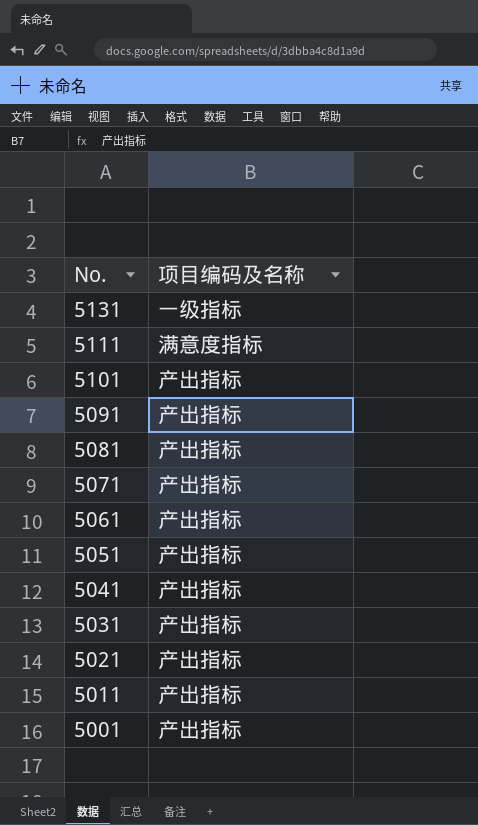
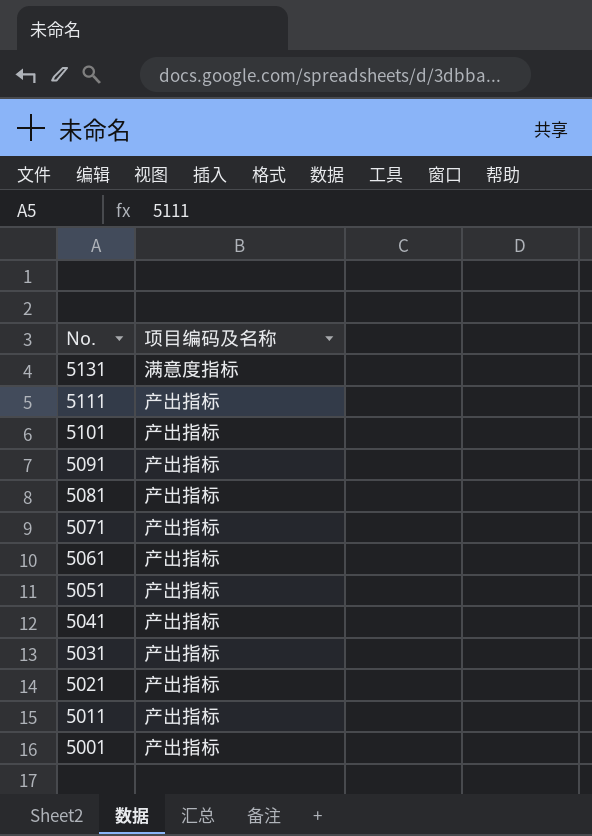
5131 | 项目编码及名称: 一级指标 -> 满意度指标
5111 | 项目编码及名称: 满意度指标 -> 产出指标

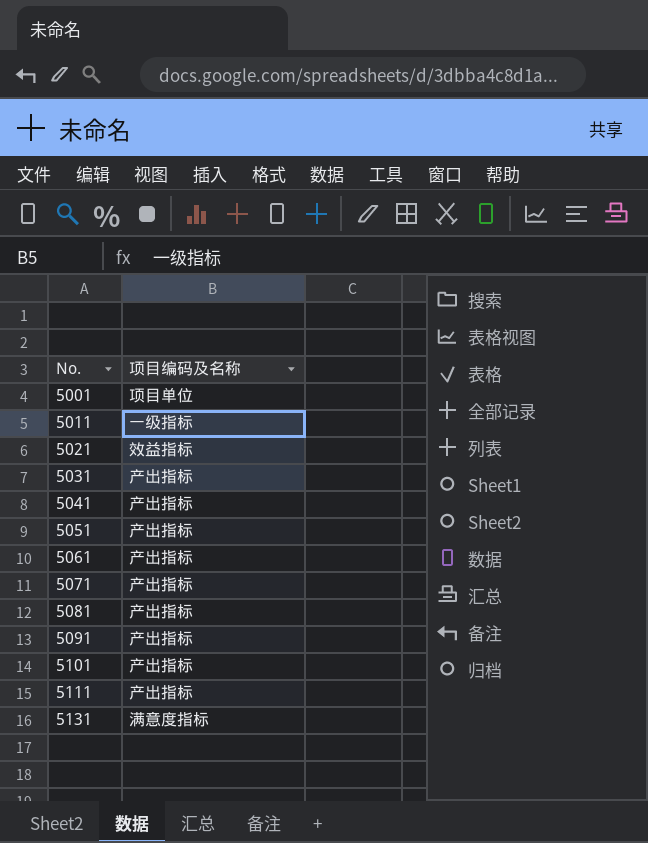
row order: No. descending -> No. ascending
5001 | 项目编码及名称: 产出指标 -> 项目单位
5011 | 项目编码及名称: 产出指标 -> 一级指标
5021 | 项目编码及名称: 产出指标 -> 效益指标

